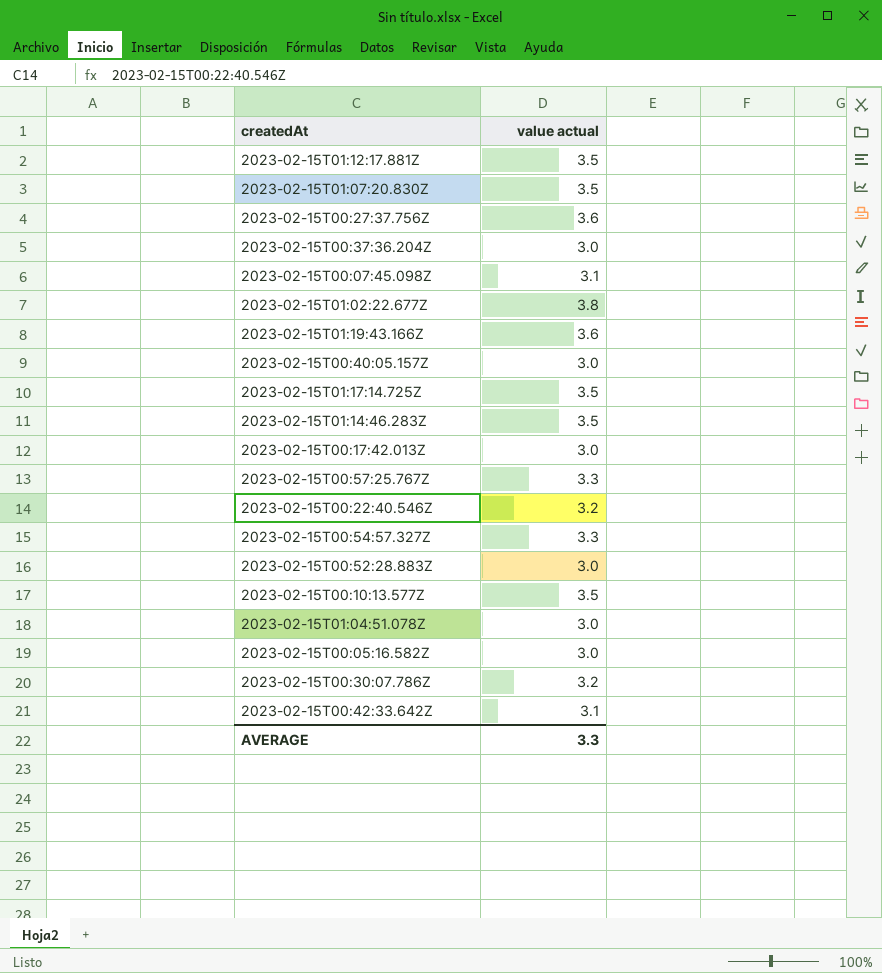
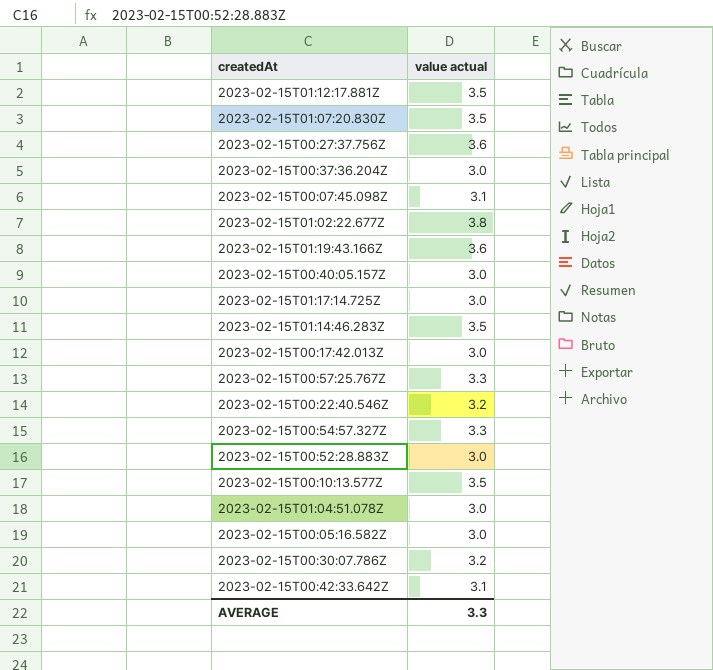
2023-02-15T01:17:14.725Z | value actual: 3.5 -> 3.0

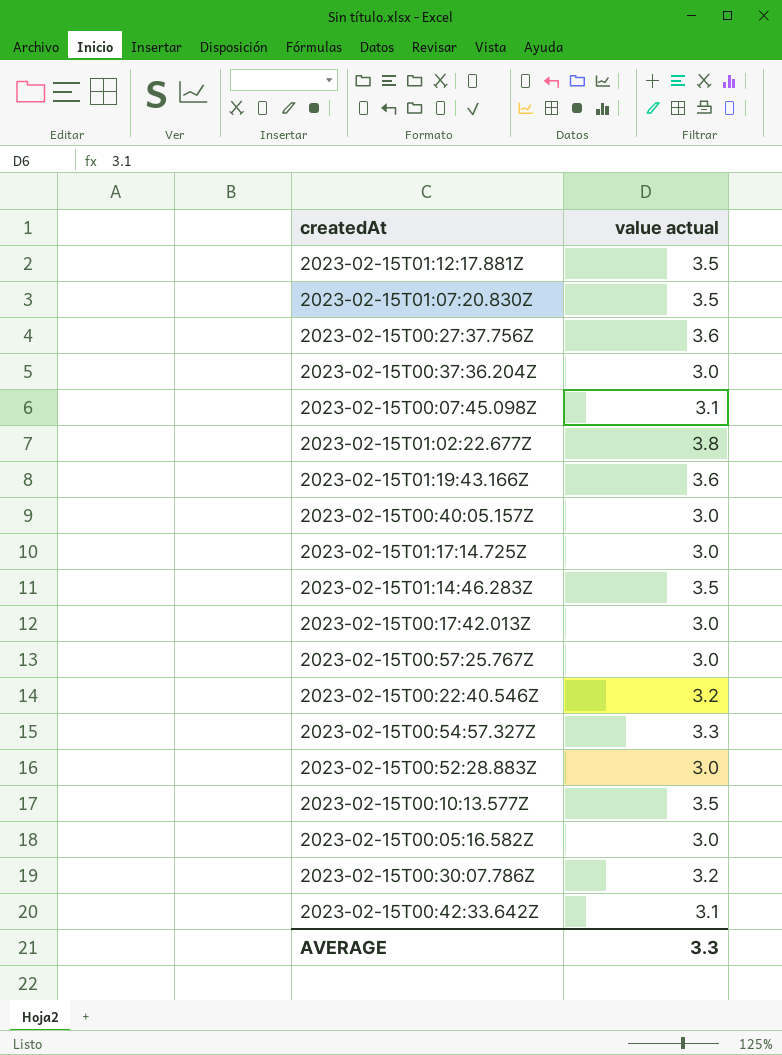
row 2023-02-15T01:04:51.078Z: 3.0 -> none
2023-02-15T00:57:25.767Z | value actual: 3.3 -> 3.0

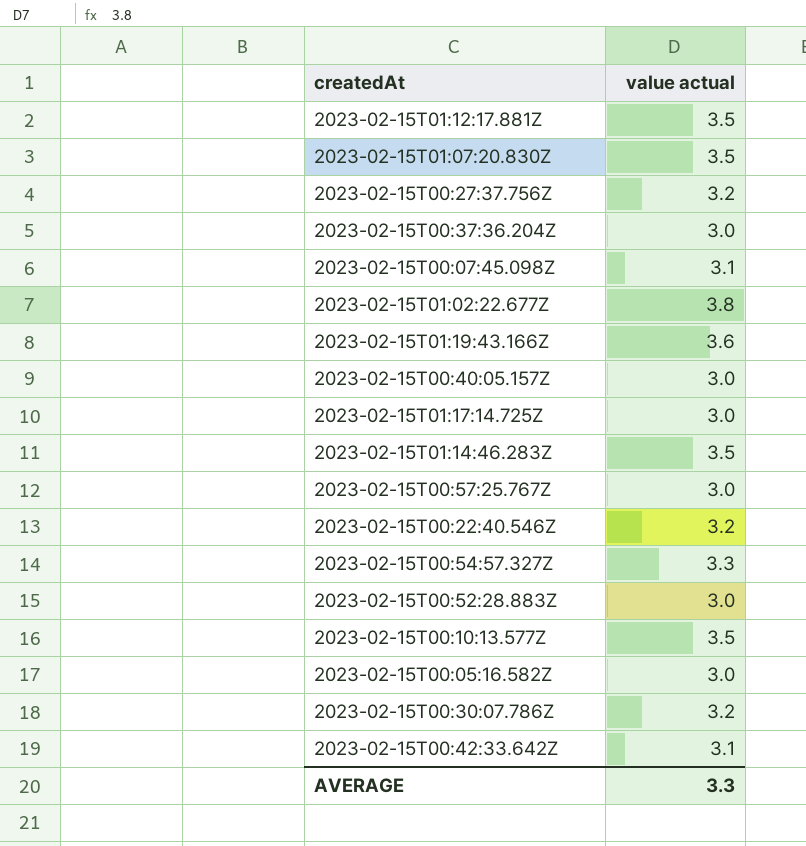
row 2023-02-15T00:17:42.013Z: 3.0 -> none
2023-02-15T00:27:37.756Z | value actual: 3.6 -> 3.2

